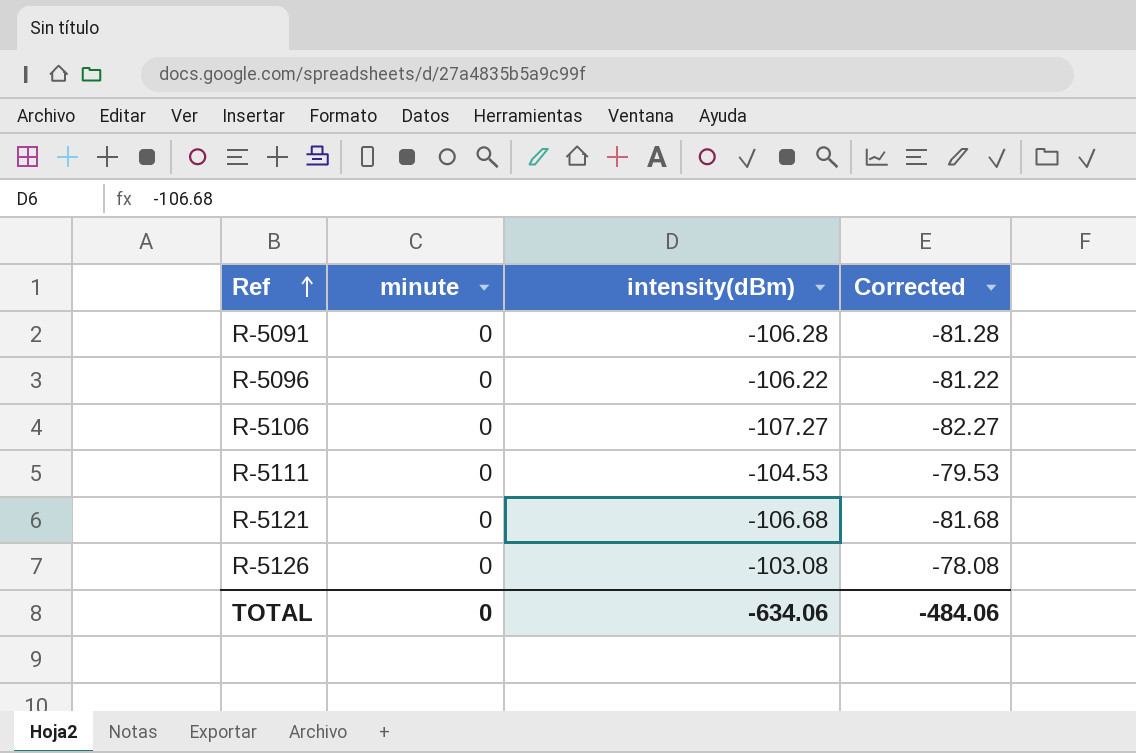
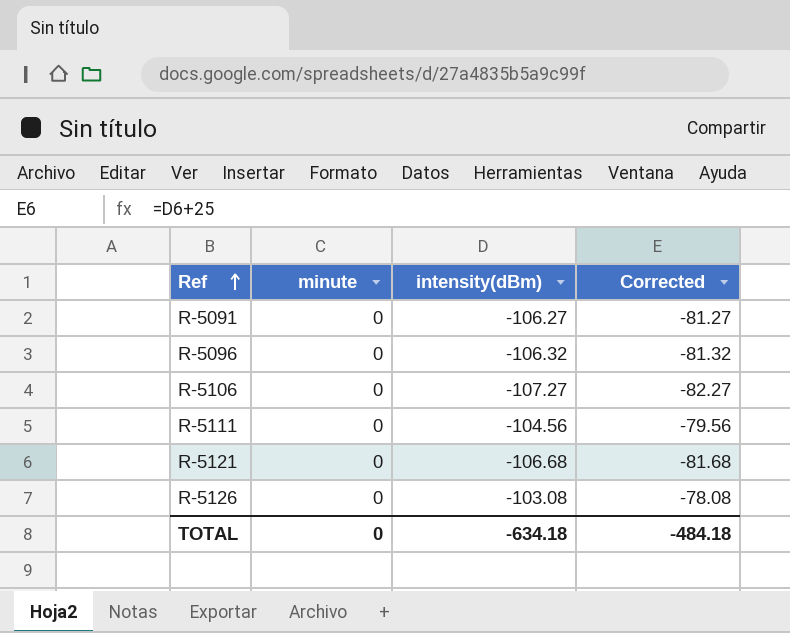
R-5091 | intensity(dBm): -106.28 -> -106.27
R-5091 | Corrected: -81.28 -> -81.27
R-5096 | intensity(dBm): -106.22 -> -106.32
R-5096 | Corrected: -81.22 -> -81.32
R-5111 | intensity(dBm): -104.53 -> -104.56
R-5111 | Corrected: -79.53 -> -79.56
TOTAL | intensity(dBm): -634.06 -> -634.18
TOTAL | Corrected: -484.06 -> -484.18

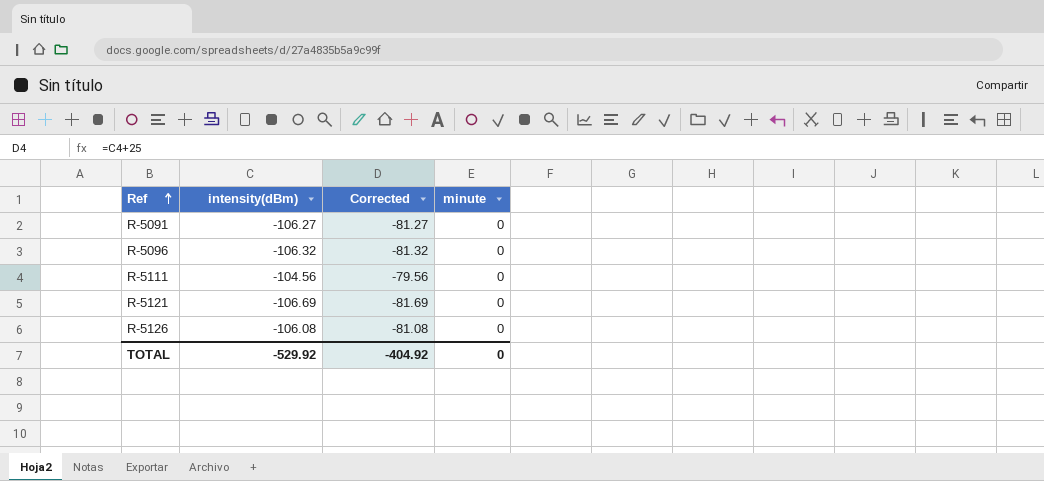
column minute | position: 2 -> 4
row R-5106: 0 | -107.27 | -82.27 -> none
R-5121 | intensity(dBm): -106.68 -> -106.69
R-5121 | Corrected: -81.68 -> -81.69
R-5126 | intensity(dBm): -103.08 -> -106.08
R-5126 | Corrected: -78.08 -> -81.08
TOTAL | intensity(dBm): -634.18 -> -529.92
TOTAL | Corrected: -484.18 -> -404.92

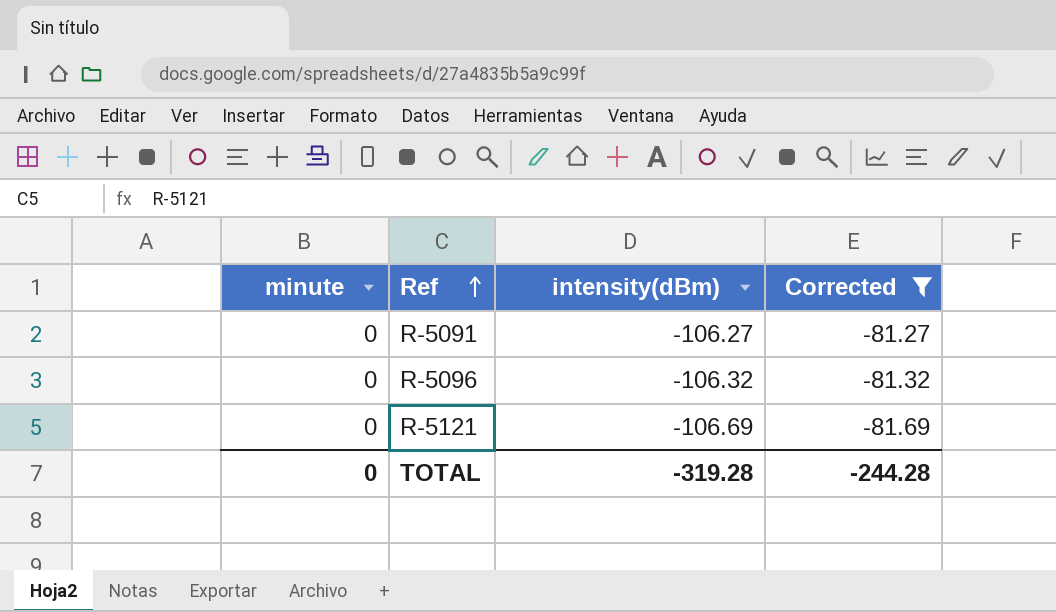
filter: none -> Corrected <= -81.27
column minute | position: 4 -> 1
TOTAL | intensity(dBm): -529.92 -> -319.28
TOTAL | Corrected: -404.92 -> -244.28

